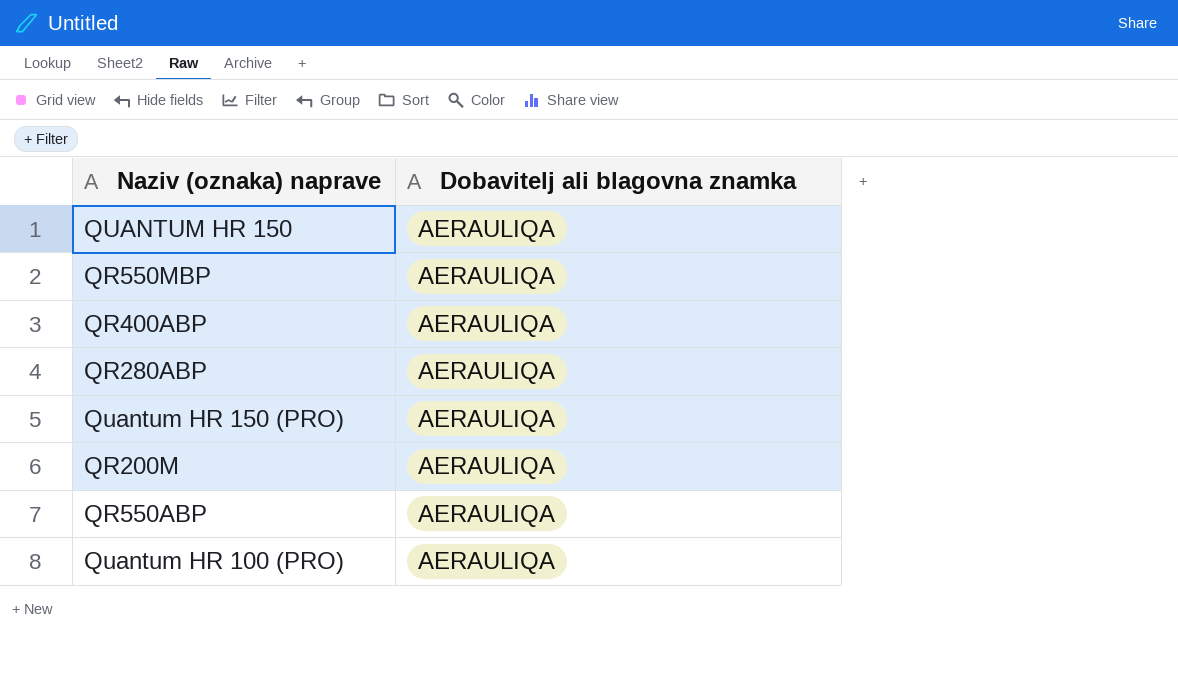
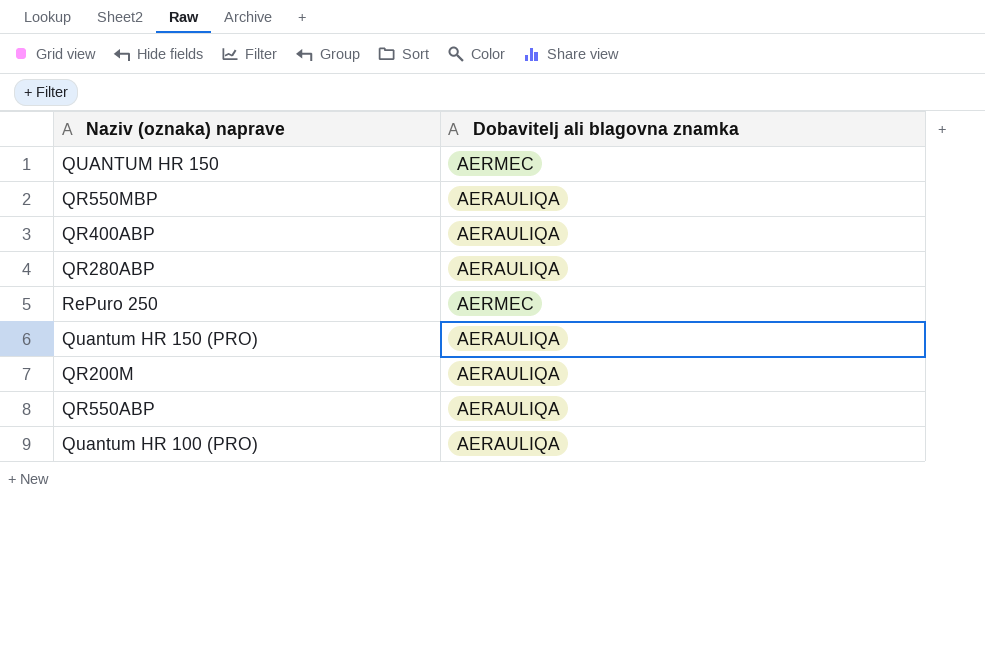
QUANTUM HR 150 | Dobavitelj ali blagovna znamka: AERAULIQA -> AERMEC
row RePuro 250: none -> AERMEC

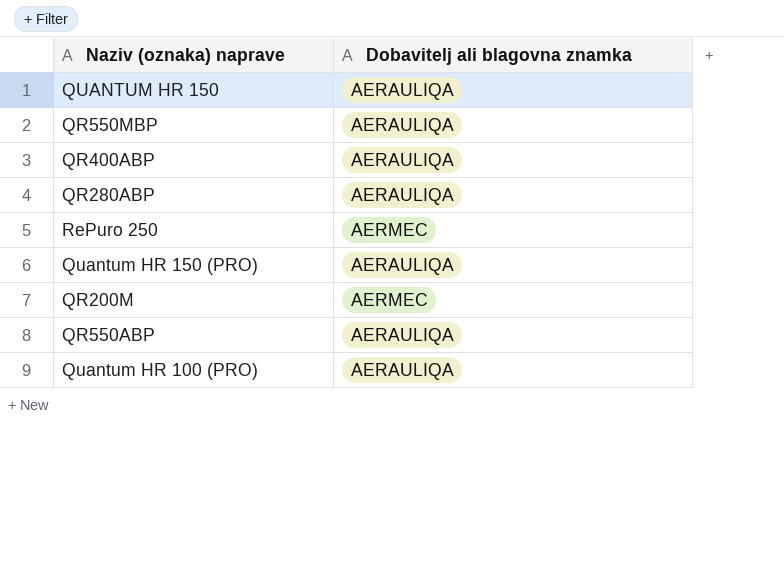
QUANTUM HR 150 | Dobavitelj ali blagovna znamka: AERMEC -> AERAULIQA
QR200M | Dobavitelj ali blagovna znamka: AERAULIQA -> AERMEC

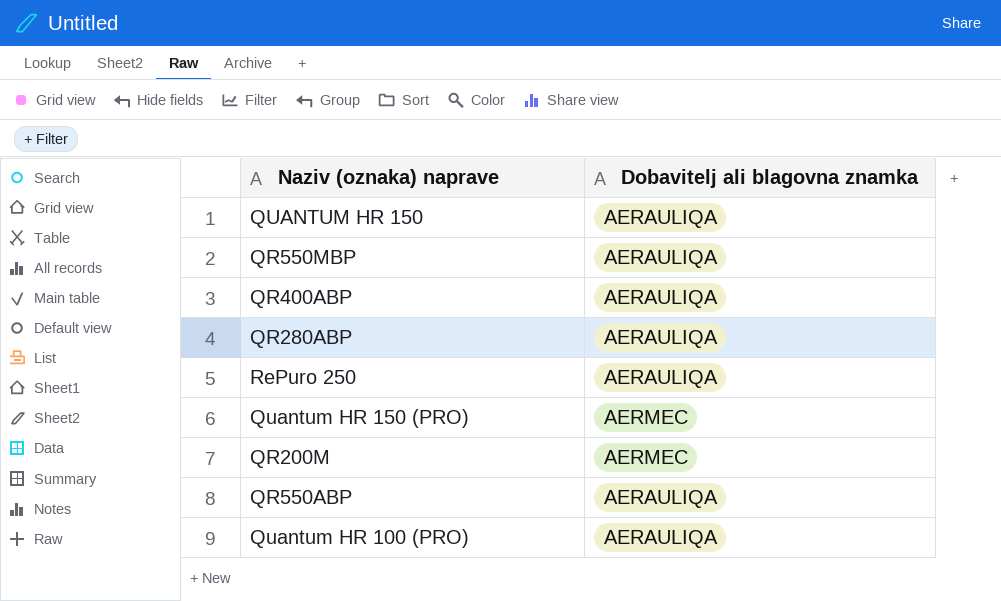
RePuro 250 | Dobavitelj ali blagovna znamka: AERMEC -> AERAULIQA
Quantum HR 150 (PRO) | Dobavitelj ali blagovna znamka: AERAULIQA -> AERMEC

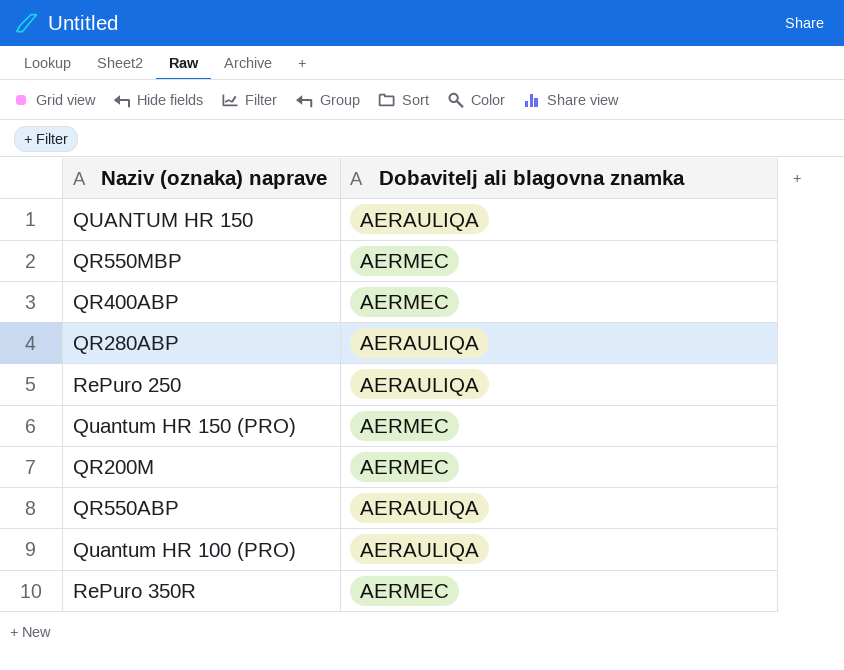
QR550MBP | Dobavitelj ali blagovna znamka: AERAULIQA -> AERMEC
QR400ABP | Dobavitelj ali blagovna znamka: AERAULIQA -> AERMEC
row RePuro 350R: none -> AERMEC

